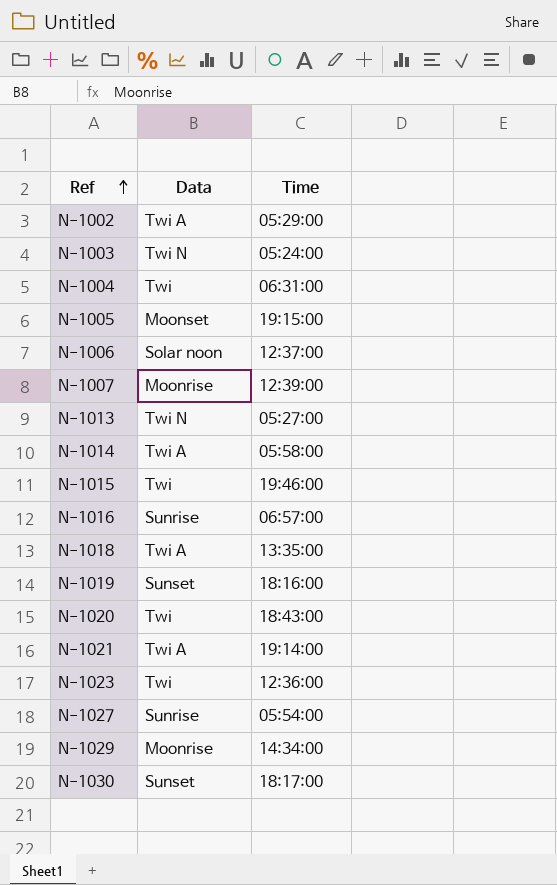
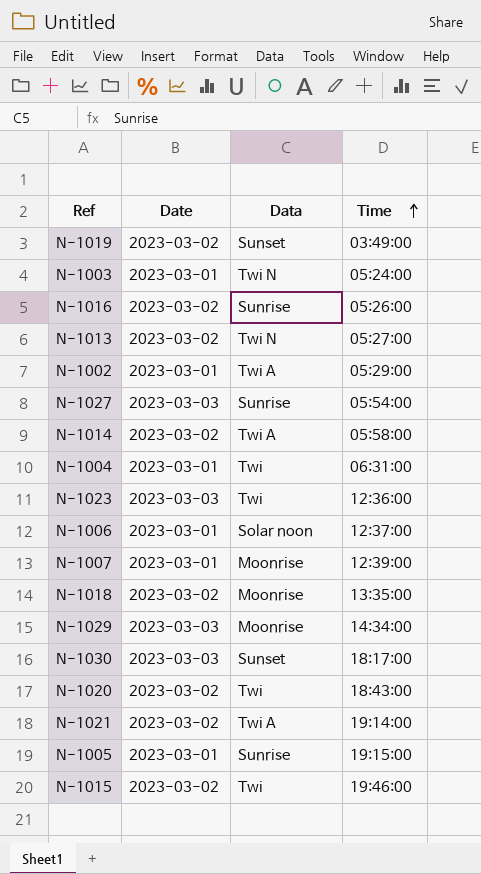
row order: Ref ascending -> Time ascending
column Date | position: none -> 2
N-1019 | Time: 18:16:00 -> 03:49:00
N-1016 | Time: 06:57:00 -> 05:26:00
N-1018 | Data: Twi A -> Moonrise
N-1005 | Data: Moonset -> Sunrise

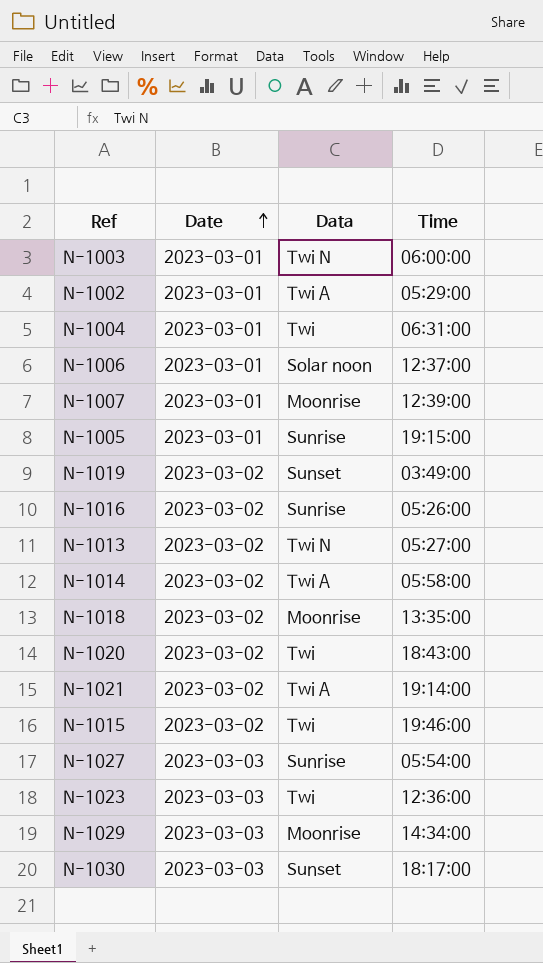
row order: Time ascending -> Date ascending
N-1003 | Time: 05:24:00 -> 06:00:00

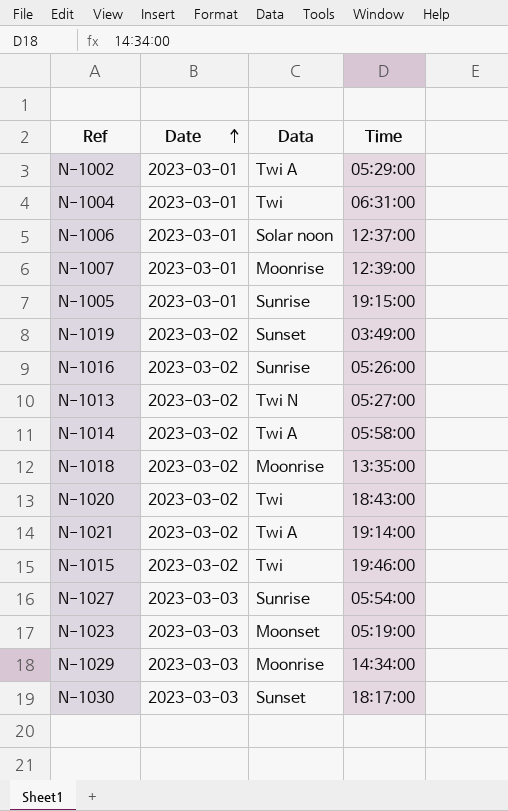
row N-1003: 2023-03-01 | Twi N | 06:00:00 -> none
N-1023 | Data: Twi -> Moonset
N-1023 | Time: 12:36:00 -> 05:19:00

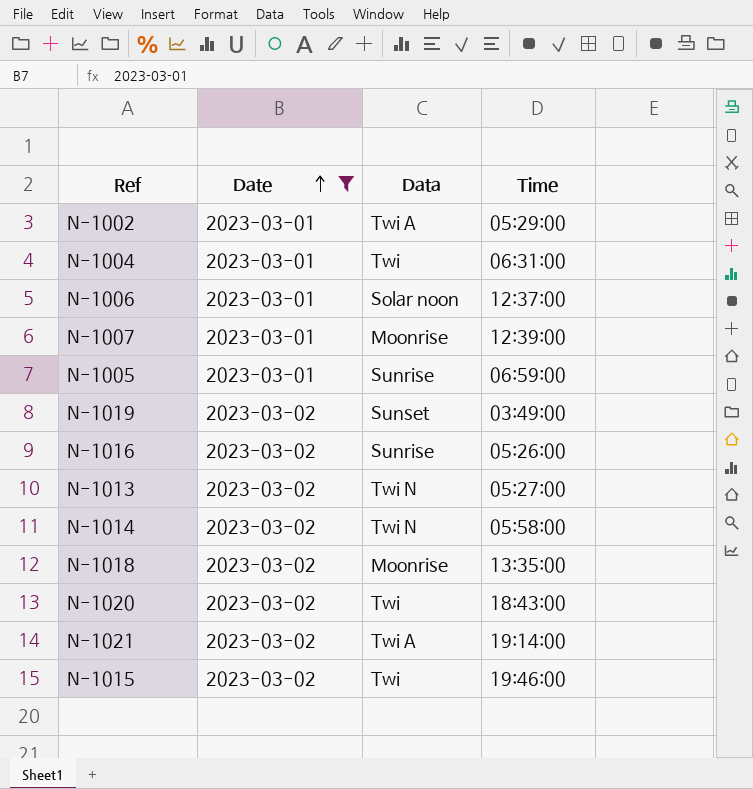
filter: none -> Date != 2023-03-03
N-1005 | Time: 19:15:00 -> 06:59:00
N-1014 | Data: Twi A -> Twi N

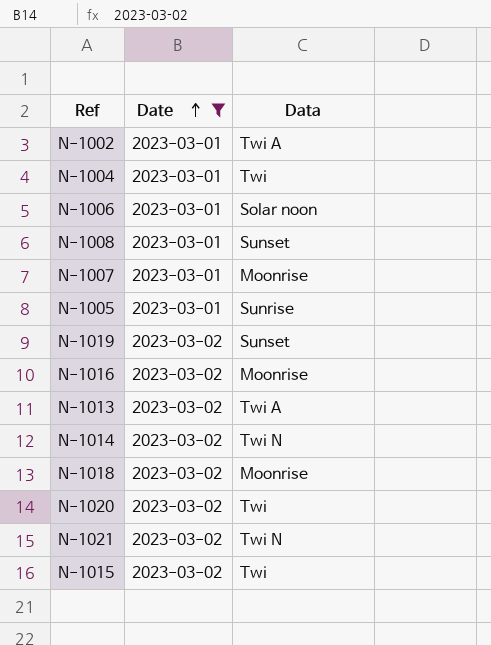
column Time | position: 4 -> none
row N-1008: none -> 2023-03-01 | Sunset
N-1016 | Data: Sunrise -> Moonrise
N-1013 | Data: Twi N -> Twi A
N-1021 | Data: Twi A -> Twi N

